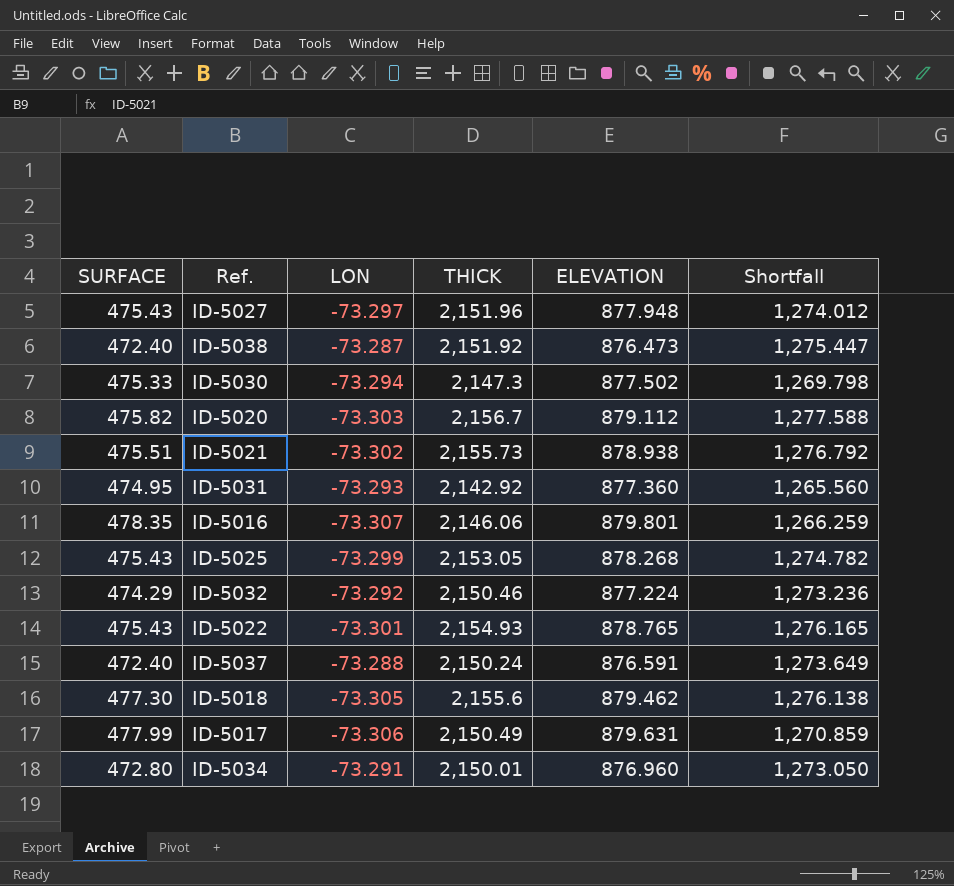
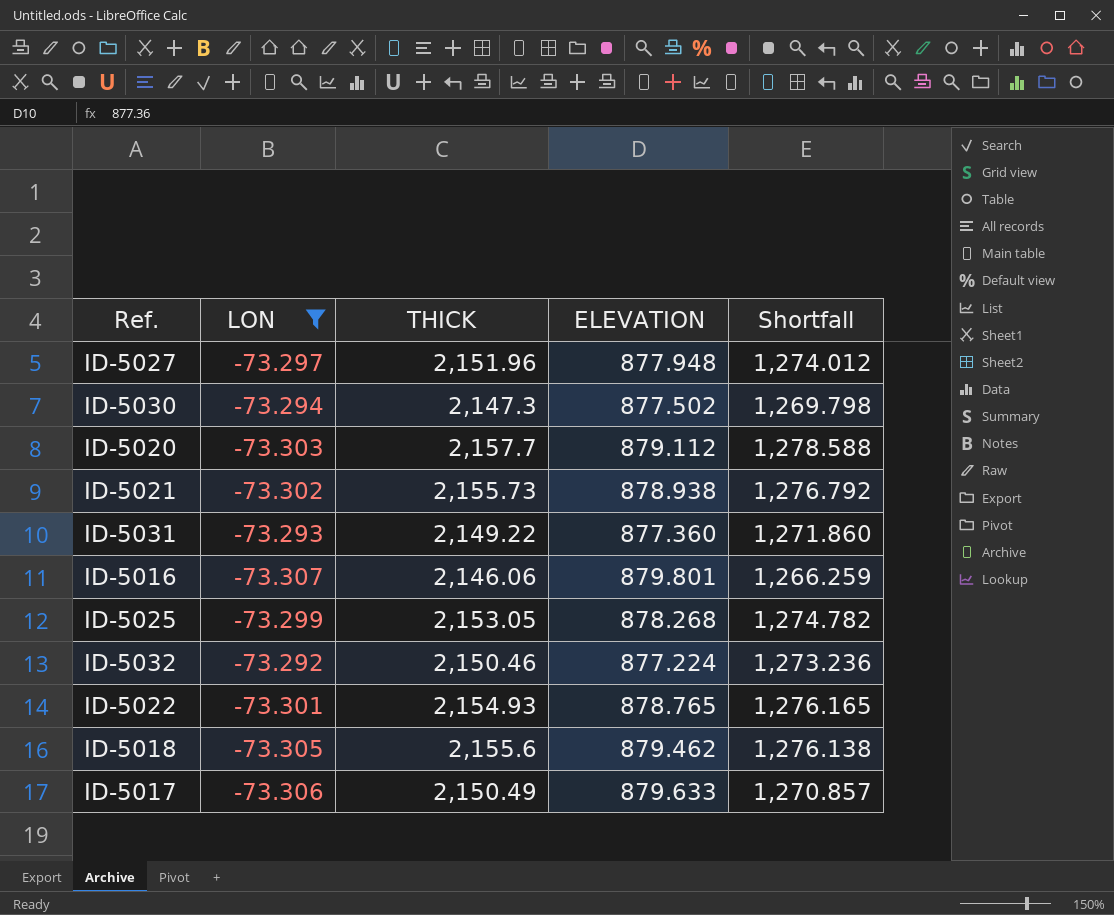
filter: none -> LON <= -73.292
column SURFACE | position: 1 -> none
ID-5020 | THICK: 2,156.7 -> 2,157.7
ID-5020 | Shortfall: 1,277.588 -> 1,278.588
ID-5031 | THICK: 2,142.92 -> 2,149.22
ID-5031 | Shortfall: 1,265.560 -> 1,271.860
ID-5017 | ELEVATION: 879.631 -> 879.633
ID-5017 | Shortfall: 1,270.859 -> 1,270.857

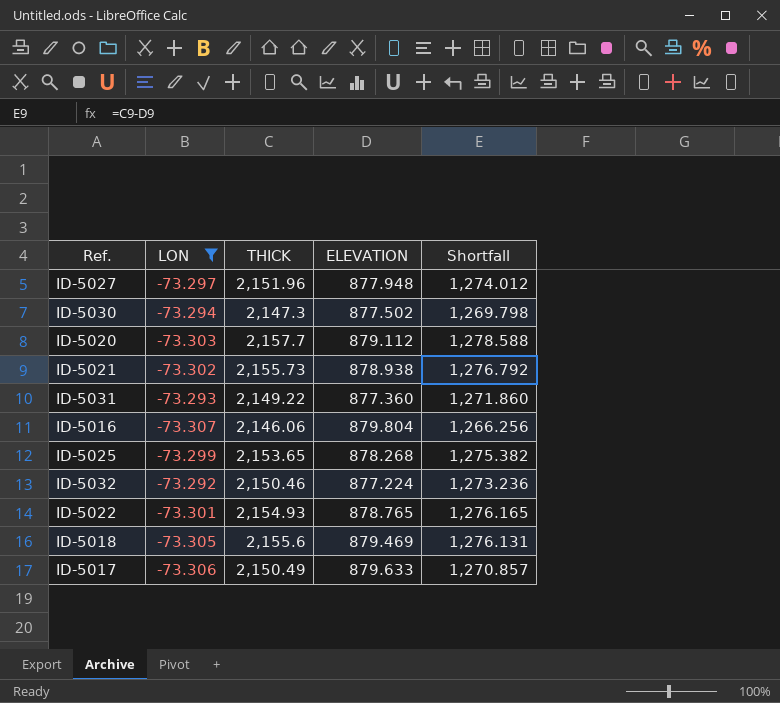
ID-5016 | ELEVATION: 879.801 -> 879.804
ID-5016 | Shortfall: 1,266.259 -> 1,266.256
ID-5025 | THICK: 2,153.05 -> 2,153.65
ID-5025 | Shortfall: 1,274.782 -> 1,275.382
ID-5018 | ELEVATION: 879.462 -> 879.469
ID-5018 | Shortfall: 1,276.138 -> 1,276.131

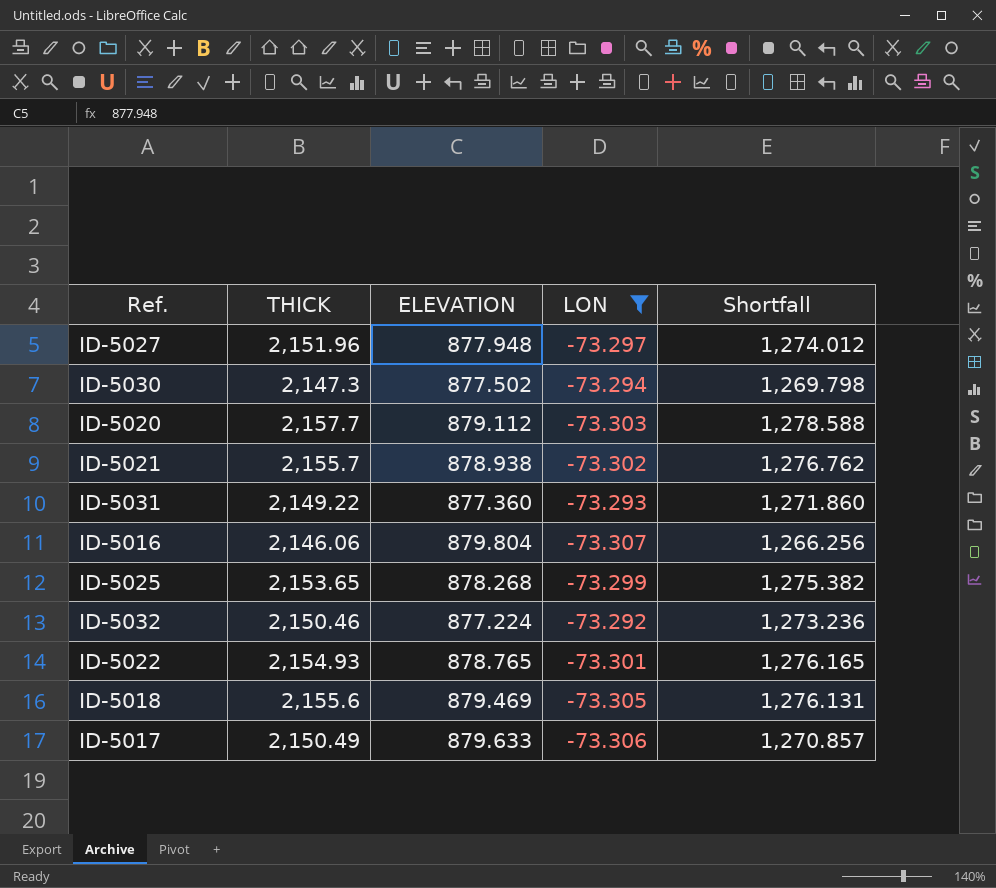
column LON | position: 2 -> 4
ID-5021 | THICK: 2,155.73 -> 2,155.7
ID-5021 | Shortfall: 1,276.792 -> 1,276.762

